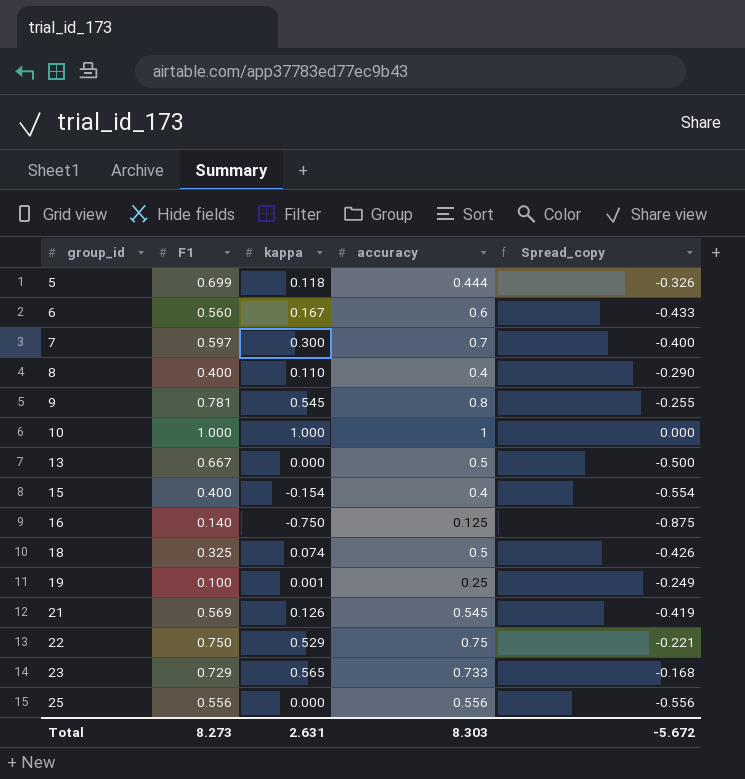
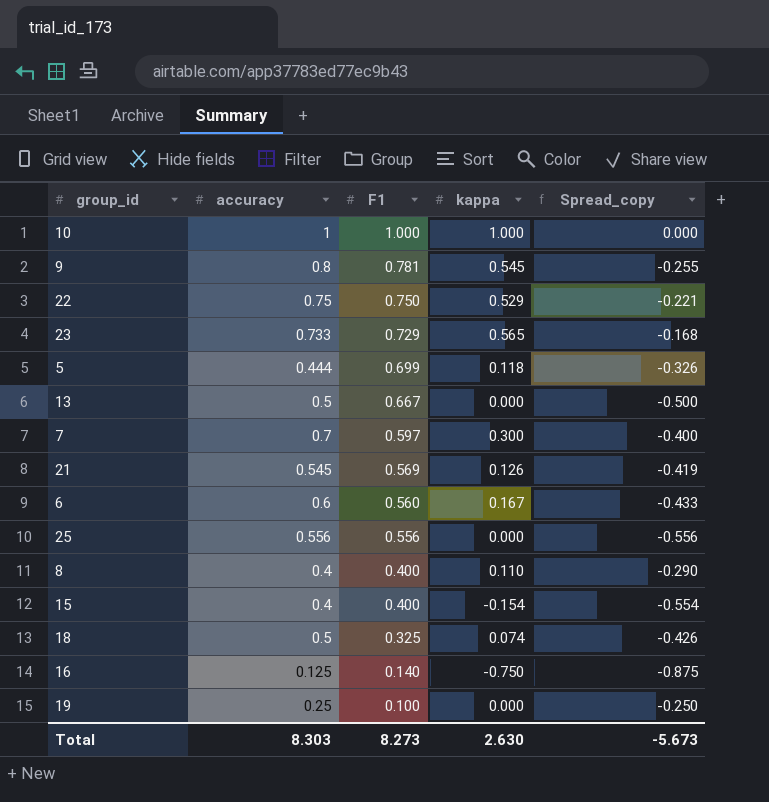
row order: group_id ascending -> F1 descending
column accuracy | position: 4 -> 2
19 | kappa: 0.001 -> 0.000
19 | Spread_copy: -0.249 -> -0.250
Total | kappa: 2.631 -> 2.630
Total | Spread_copy: -5.672 -> -5.673

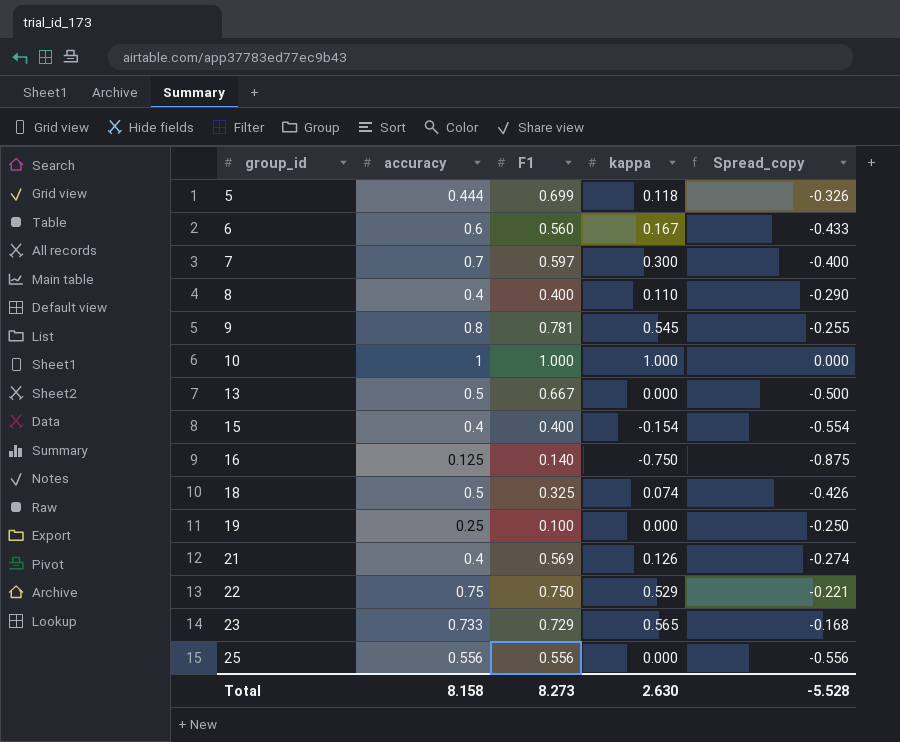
row order: F1 descending -> group_id ascending
21 | accuracy: 0.545 -> 0.4
21 | Spread_copy: -0.419 -> -0.274
Total | accuracy: 8.303 -> 8.158
Total | Spread_copy: -5.673 -> -5.528

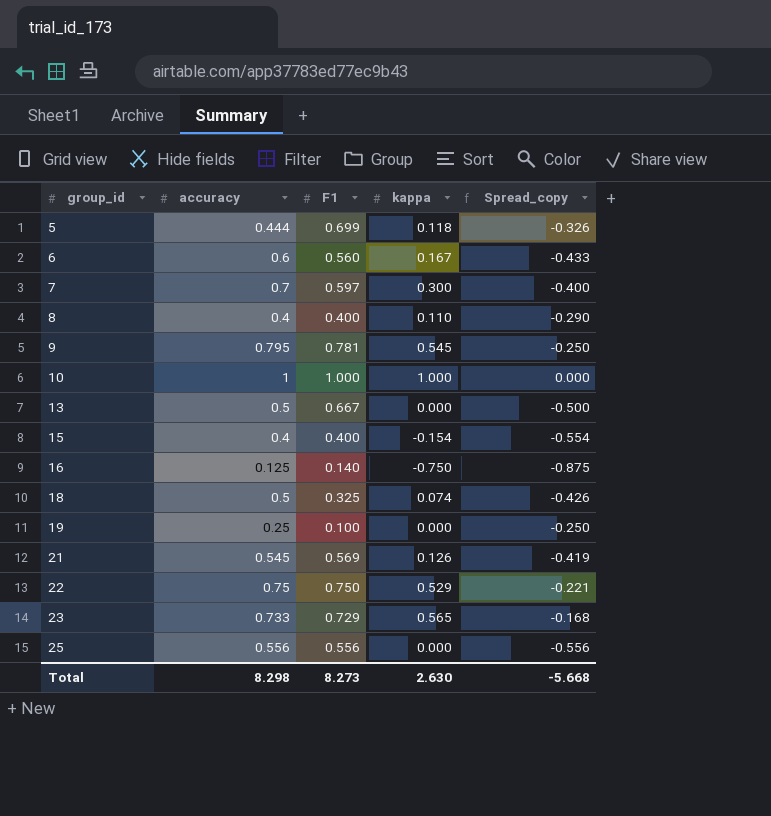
9 | accuracy: 0.8 -> 0.795
9 | Spread_copy: -0.255 -> -0.250
21 | accuracy: 0.4 -> 0.545
21 | Spread_copy: -0.274 -> -0.419
Total | accuracy: 8.158 -> 8.298
Total | Spread_copy: -5.528 -> -5.668

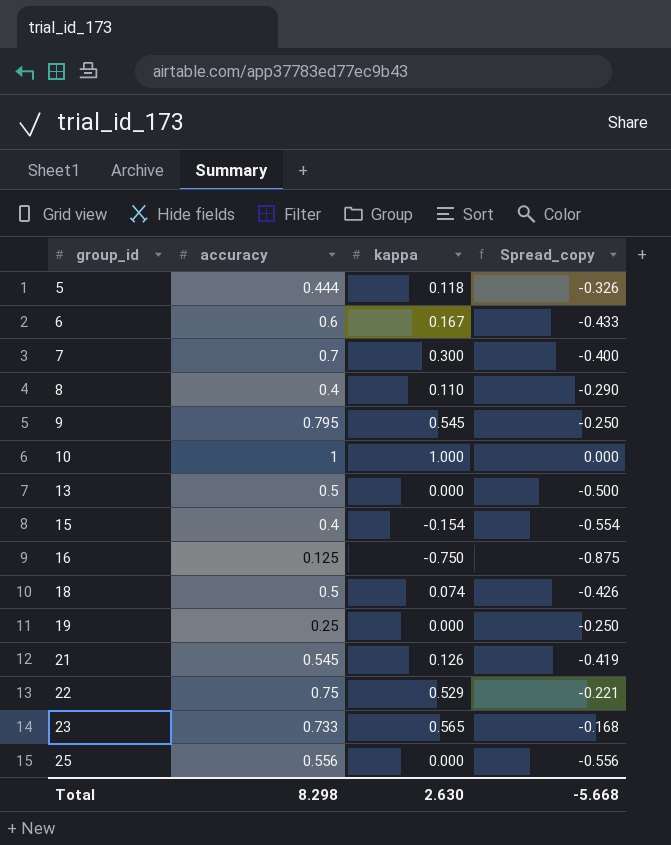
column F1 | position: 3 -> none

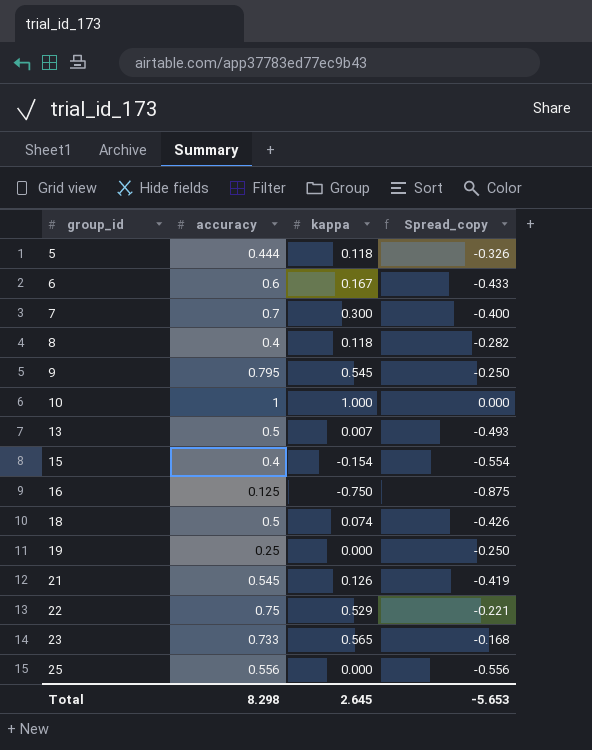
8 | kappa: 0.110 -> 0.118
8 | Spread_copy: -0.290 -> -0.282
13 | kappa: 0.000 -> 0.007
13 | Spread_copy: -0.500 -> -0.493
Total | kappa: 2.630 -> 2.645
Total | Spread_copy: -5.668 -> -5.653

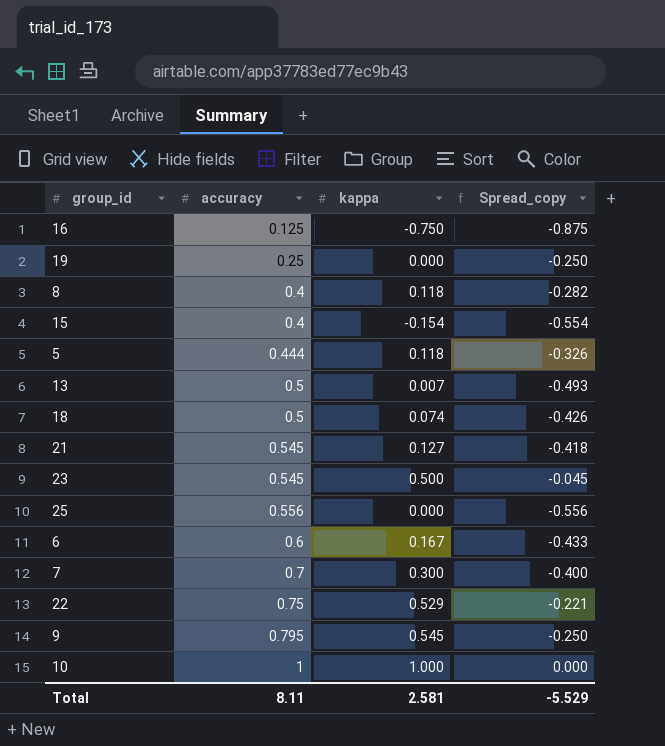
row order: group_id ascending -> accuracy ascending
21 | kappa: 0.126 -> 0.127
21 | Spread_copy: -0.419 -> -0.418
23 | accuracy: 0.733 -> 0.545
23 | kappa: 0.565 -> 0.500
23 | Spread_copy: -0.168 -> -0.045
Total | accuracy: 8.298 -> 8.11
Total | kappa: 2.645 -> 2.581
Total | Spread_copy: -5.653 -> -5.529

